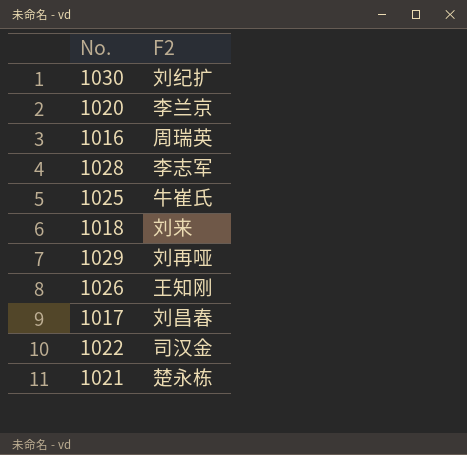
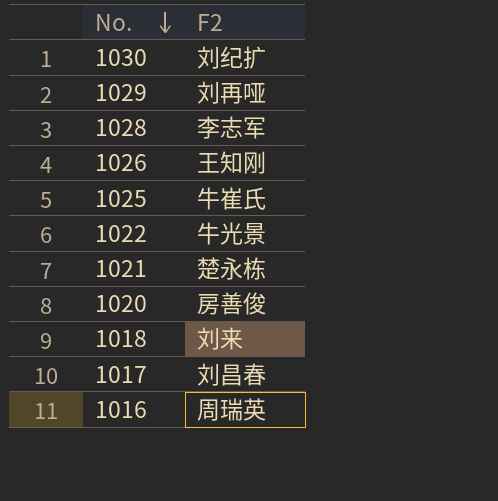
row order: none -> No. descending
1022 | F2: 司汉金 -> 牛光景
1020 | F2: 李兰京 -> 房善俊

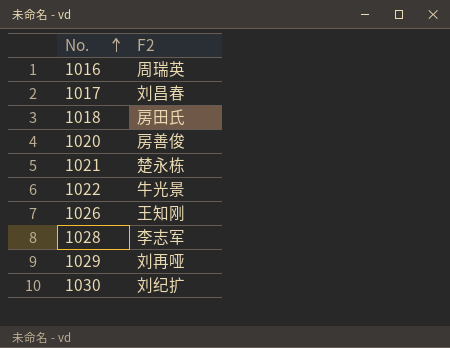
row order: No. descending -> No. ascending
row 1025: 牛崔氏 -> none
1018 | F2: 刘来 -> 房田氏

